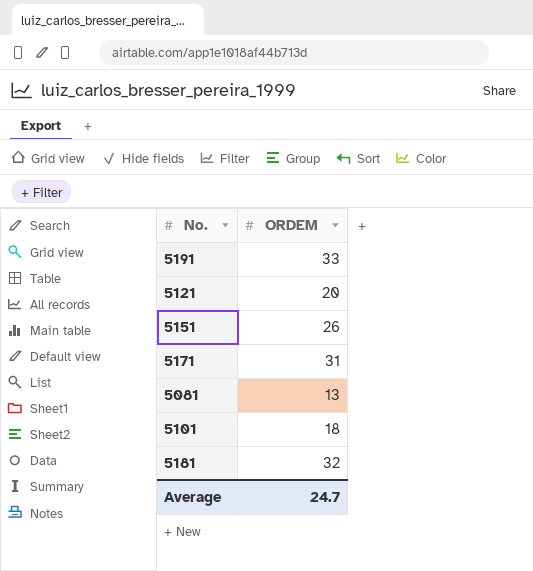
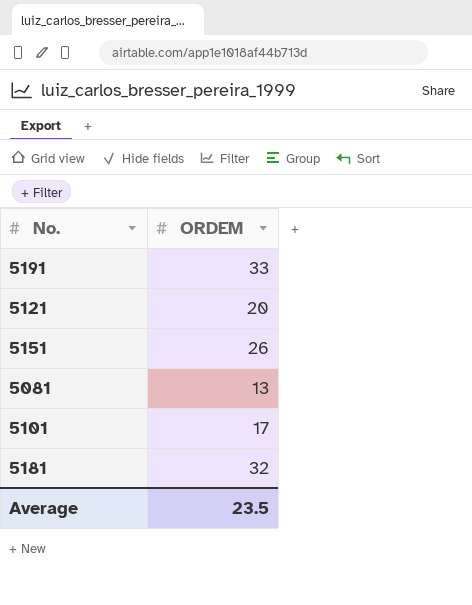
row 5171: 31 -> none
5101 | ORDEM: 18 -> 17
Average | ORDEM: 24.7 -> 23.5

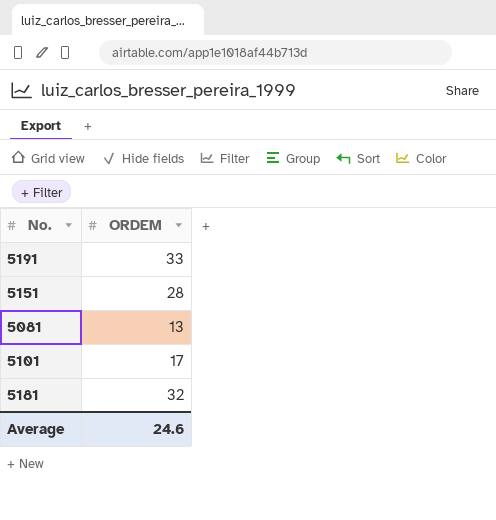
row 5121: 20 -> none
5151 | ORDEM: 26 -> 28
Average | ORDEM: 23.5 -> 24.6

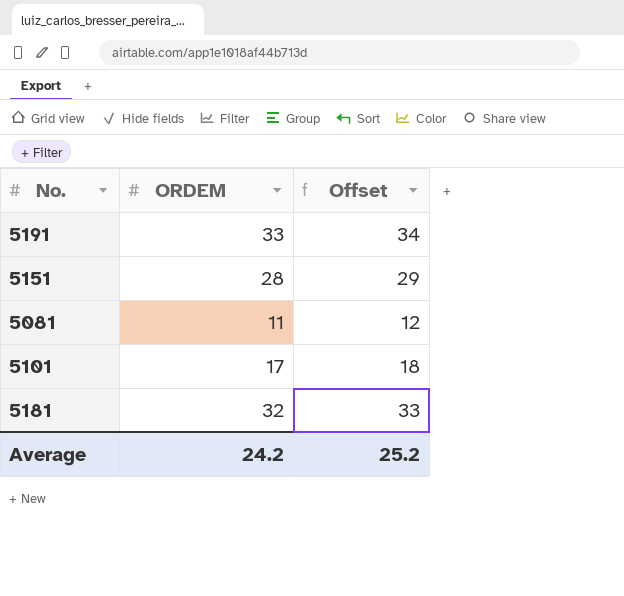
column Offset | formula: none -> [ORDEM] + 1
5081 | ORDEM: 13 -> 11
Average | ORDEM: 24.6 -> 24.2

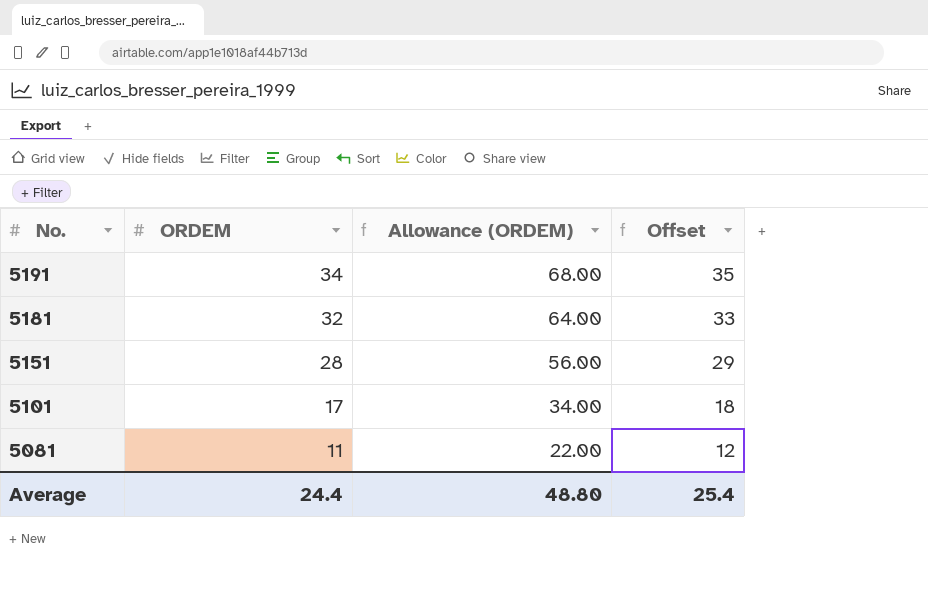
row order: none -> No. descending
column Allowance (ORDEM) | formula: none -> [ORDEM] * 2
5191 | ORDEM: 33 -> 34
5191 | Offset: 34 -> 35
Average | ORDEM: 24.2 -> 24.4
Average | Offset: 25.2 -> 25.4

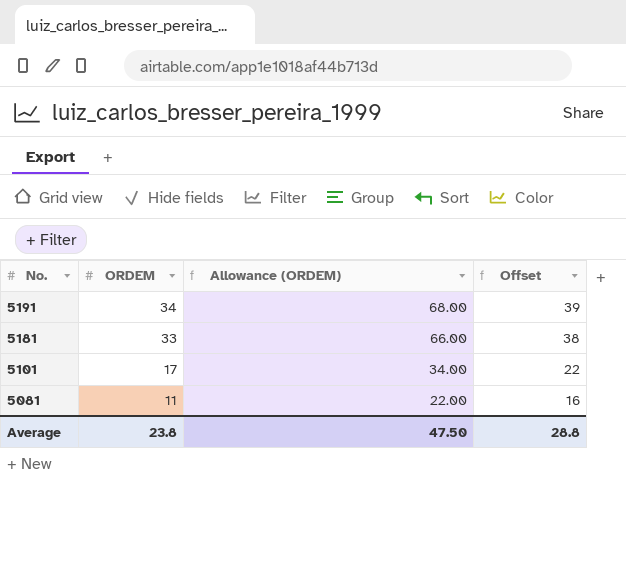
column Offset | formula: [ORDEM] + 1 -> [ORDEM] + 5
row 5151: 28 | 56.00 | 29 -> none
5181 | ORDEM: 32 -> 33
5181 | Allowance (ORDEM): 64.00 -> 66.00
Average | ORDEM: 24.4 -> 23.8
Average | Allowance (ORDEM): 48.80 -> 47.50
Average | Offset: 25.4 -> 28.8

